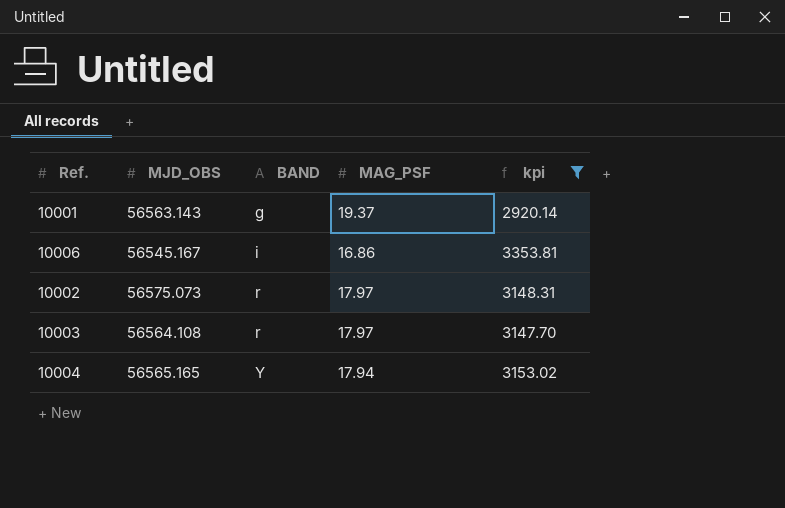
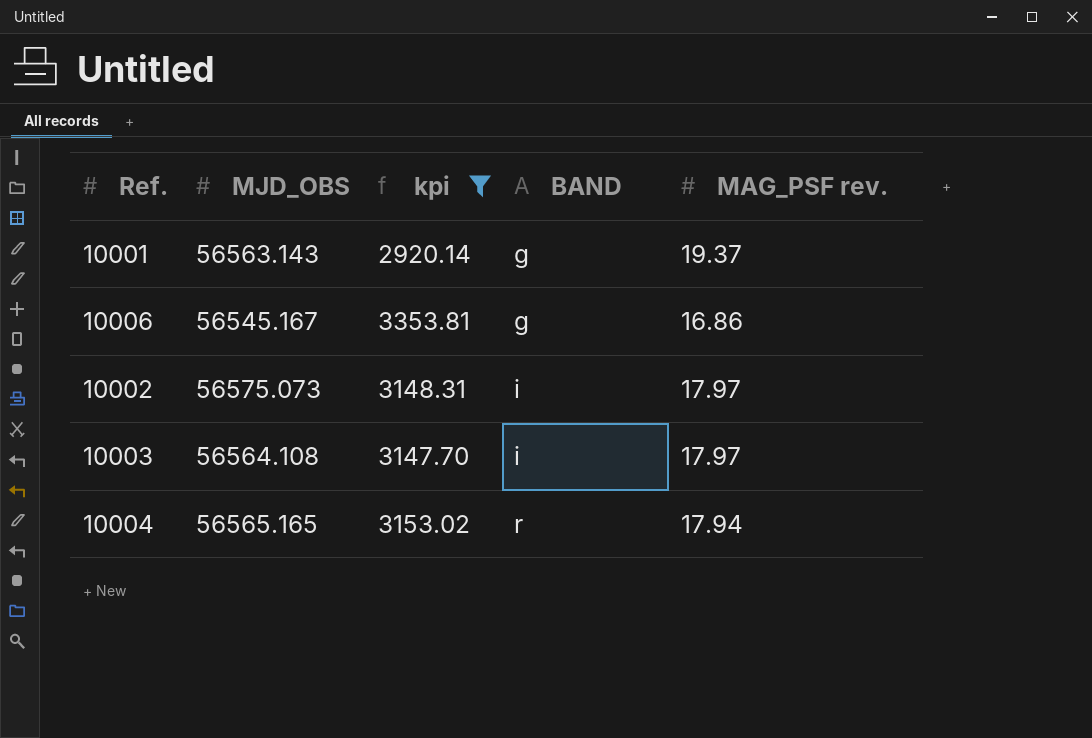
column kpi | position: 5 -> 3
column name: MAG_PSF -> MAG_PSF rev.
10006 | BAND: i -> g
10002 | BAND: r -> i
10003 | BAND: r -> i
10004 | BAND: Y -> r

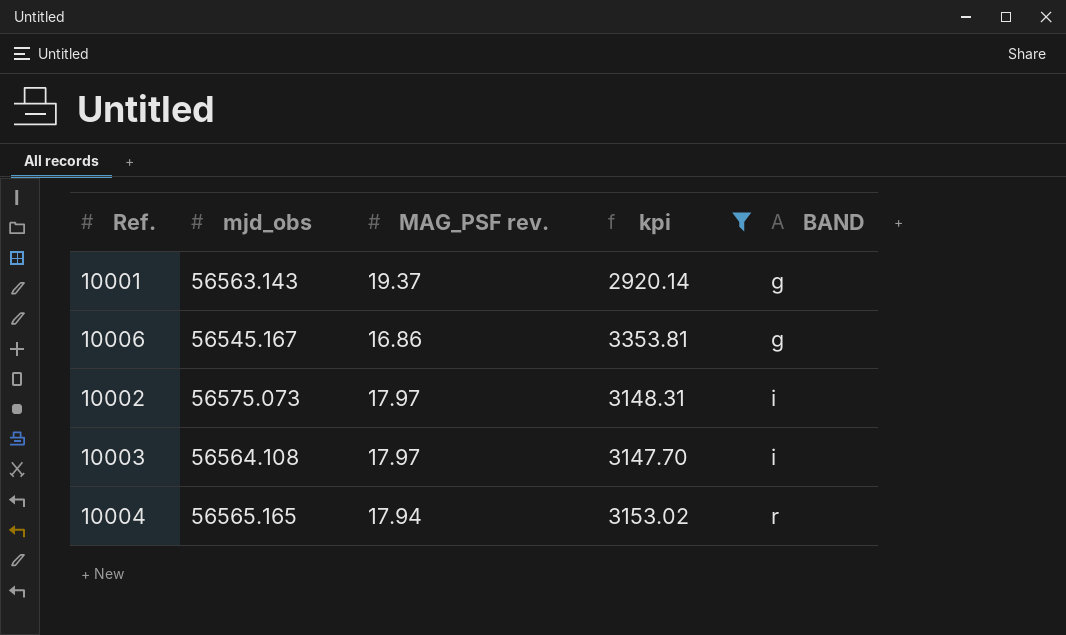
column name: MJD_OBS -> mjd_obs
column MAG_PSF rev. | position: 5 -> 3

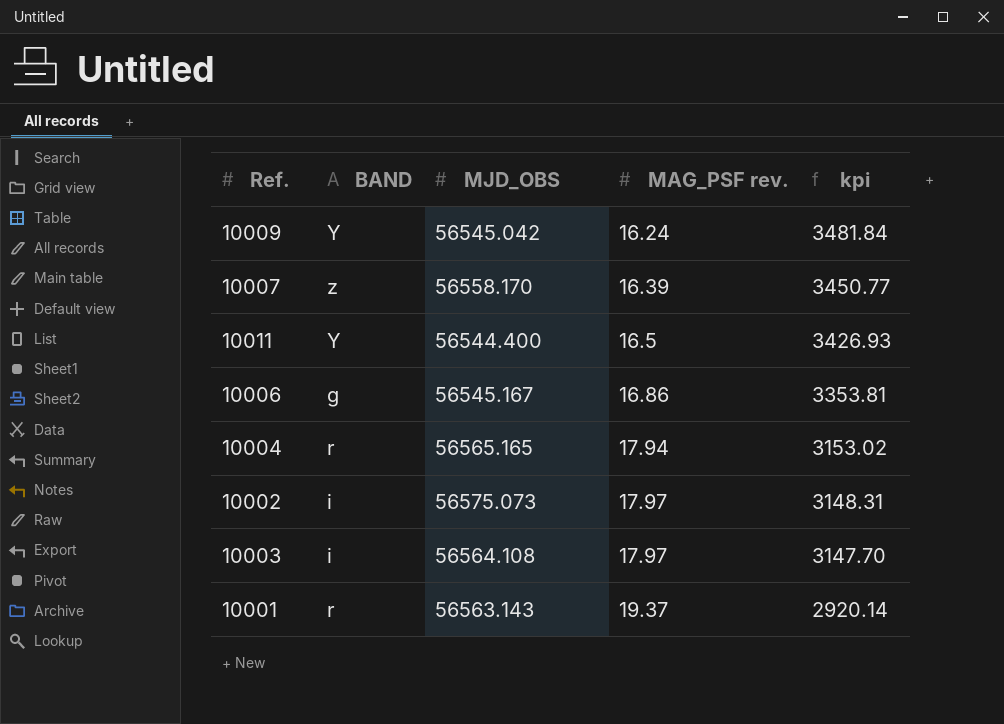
filter: kpi <= 3353.81 -> none
row order: BAND ascending -> MAG_PSF rev. ascending
column BAND | position: 5 -> 2
column name: mjd_obs -> MJD_OBS
10001 | BAND: g -> r

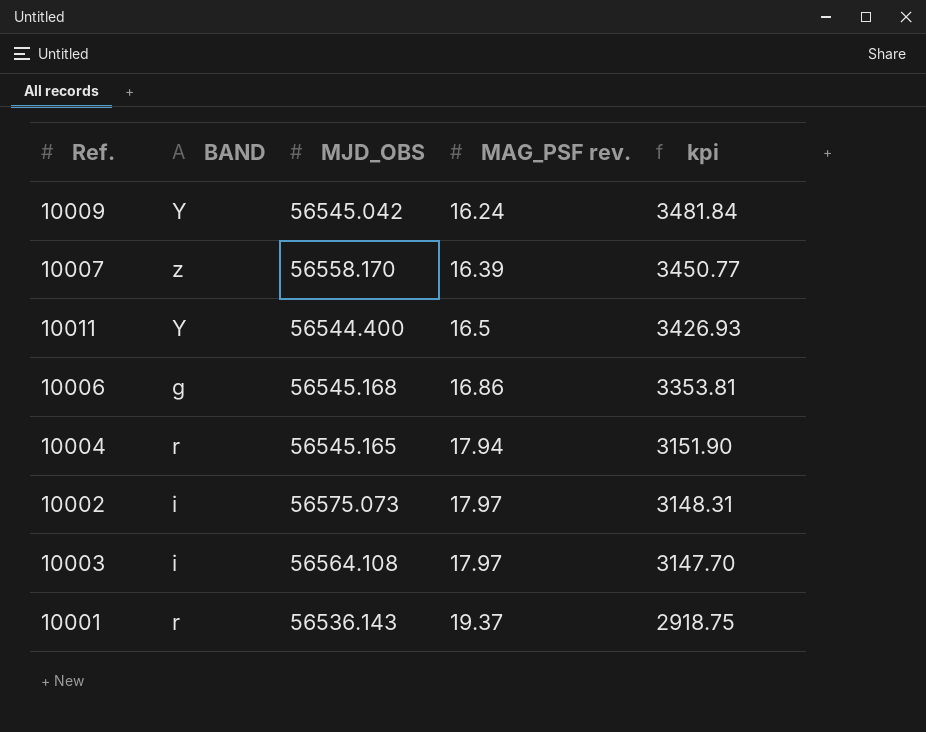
10006 | MJD_OBS: 56545.167 -> 56545.168
10004 | MJD_OBS: 56565.165 -> 56545.165
10004 | kpi: 3153.02 -> 3151.90
10001 | MJD_OBS: 56563.143 -> 56536.143
10001 | kpi: 2920.14 -> 2918.75

